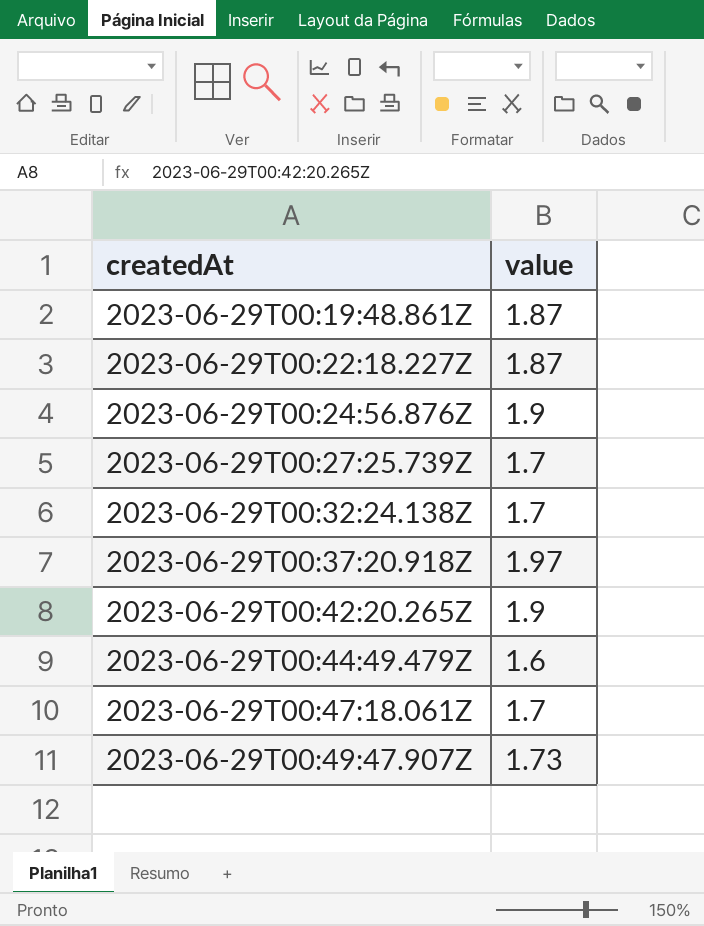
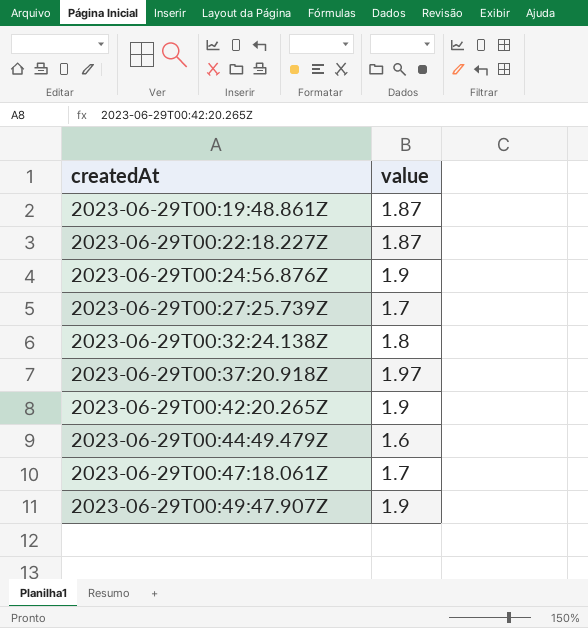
2023-06-29T00:32:24.138Z | value: 1.7 -> 1.8
2023-06-29T00:49:47.907Z | value: 1.73 -> 1.9

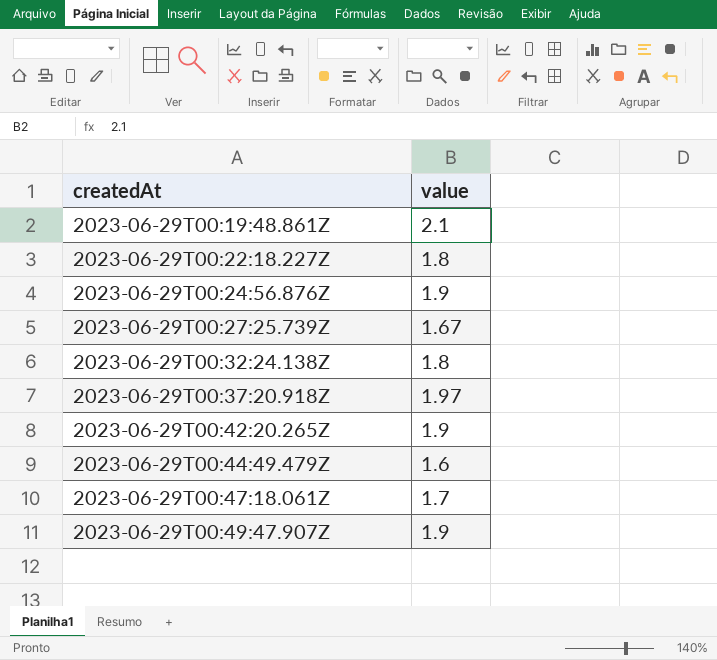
2023-06-29T00:19:48.861Z | value: 1.87 -> 2.1
2023-06-29T00:22:18.227Z | value: 1.87 -> 1.8
2023-06-29T00:27:25.739Z | value: 1.7 -> 1.67

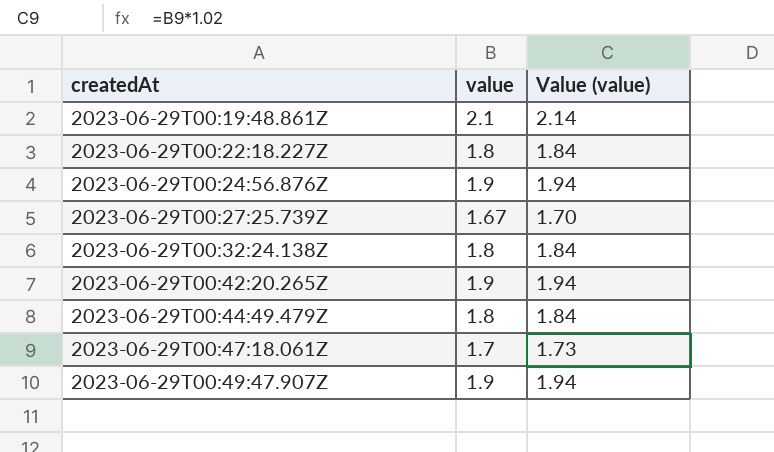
column Value (value) | formula: none -> [value] * 1.02
row 2023-06-29T00:37:20.918Z: 1.97 -> none
2023-06-29T00:44:49.479Z | value: 1.6 -> 1.8

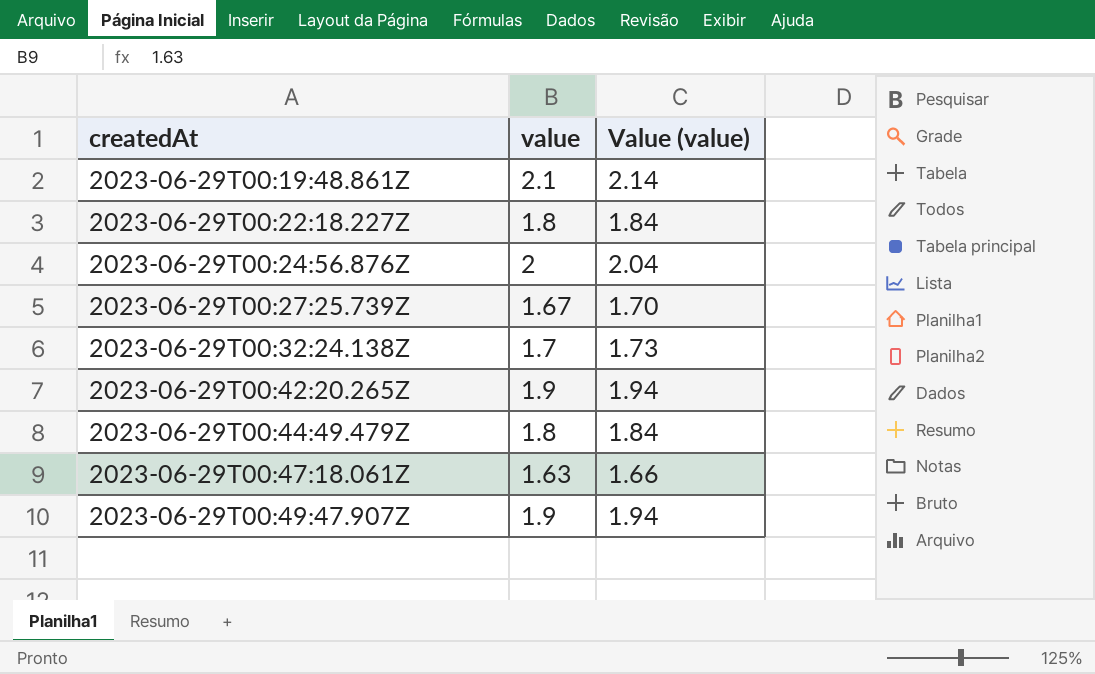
2023-06-29T00:24:56.876Z | value: 1.9 -> 2
2023-06-29T00:24:56.876Z | Value (value): 1.94 -> 2.04
2023-06-29T00:32:24.138Z | value: 1.8 -> 1.7
2023-06-29T00:32:24.138Z | Value (value): 1.84 -> 1.73
2023-06-29T00:47:18.061Z | value: 1.7 -> 1.63
2023-06-29T00:47:18.061Z | Value (value): 1.73 -> 1.66

